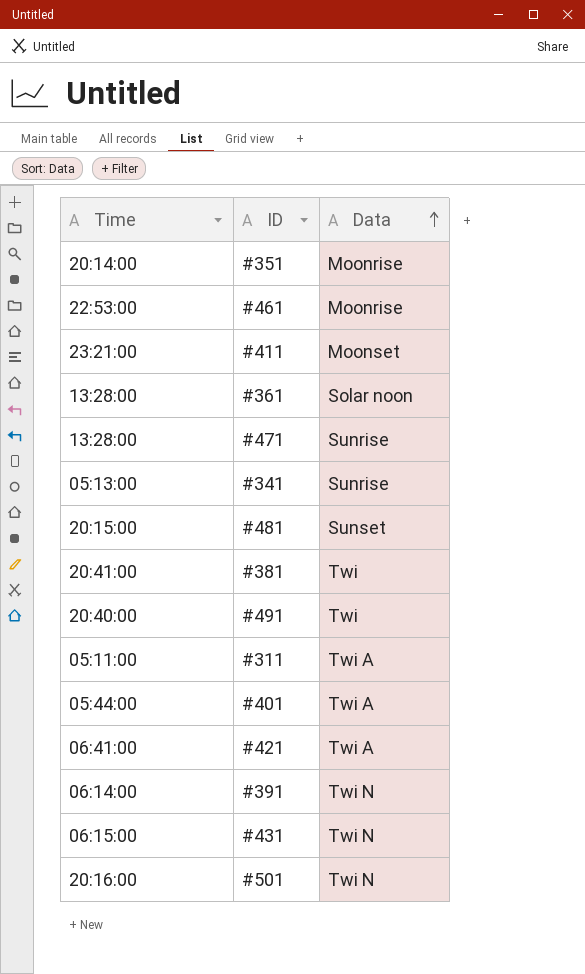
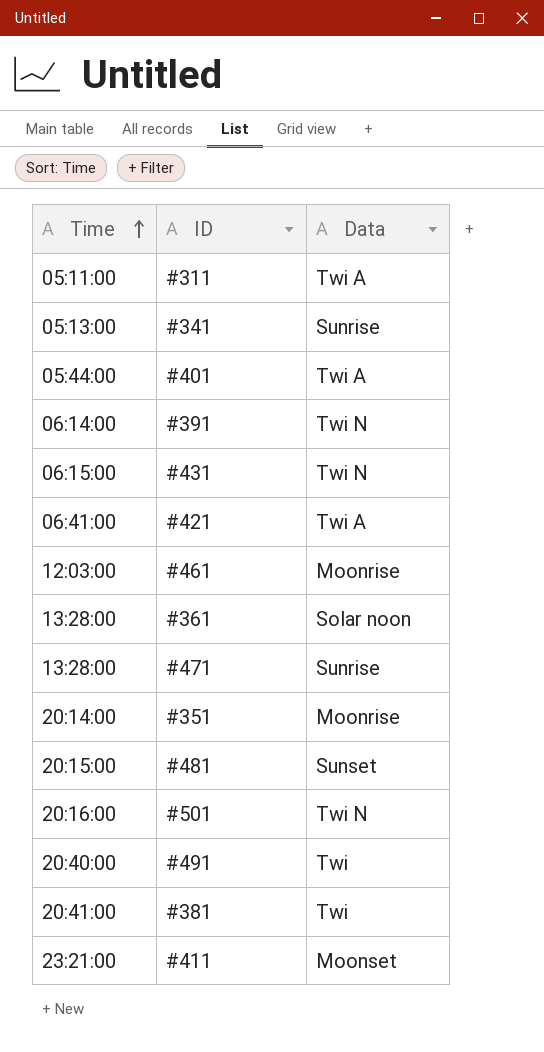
row order: Data ascending -> Time ascending
#461 | Time: 22:53:00 -> 12:03:00

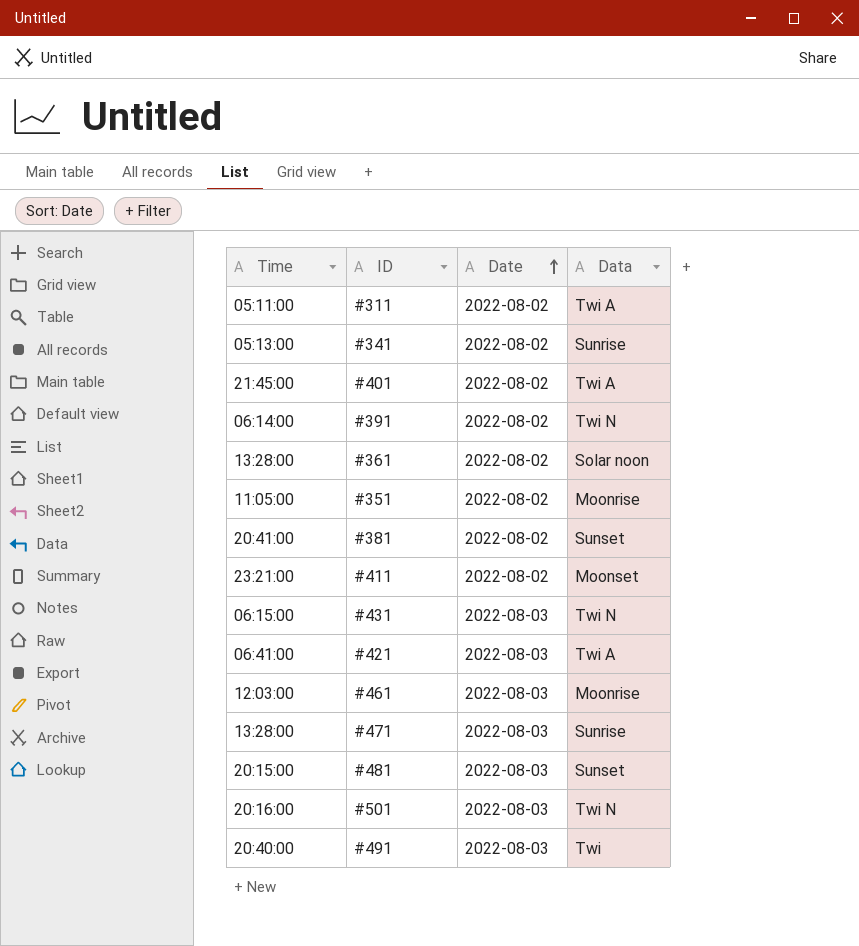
row order: Time ascending -> Date ascending
column Date | position: none -> 3
#401 | Time: 05:44:00 -> 21:45:00
#351 | Time: 20:14:00 -> 11:05:00
#381 | Data: Twi -> Sunset

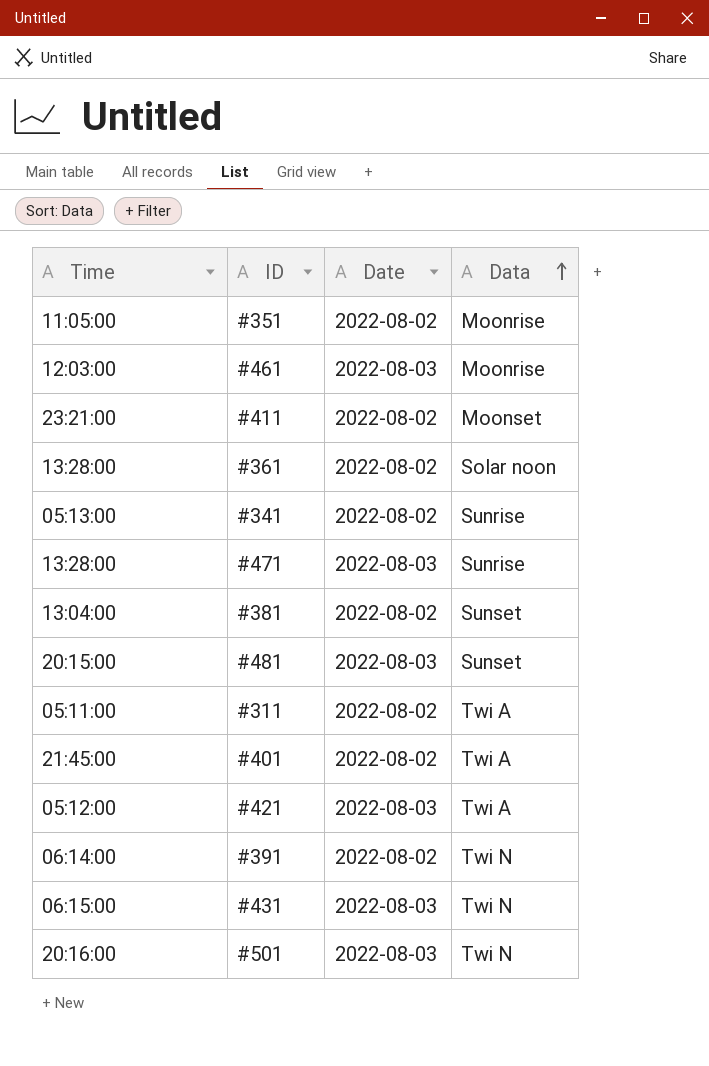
row order: Date ascending -> Data ascending
row #491: 20:40:00 | 2022-08-03 | Twi -> none
#381 | Time: 20:41:00 -> 13:04:00
#421 | Time: 06:41:00 -> 05:12:00

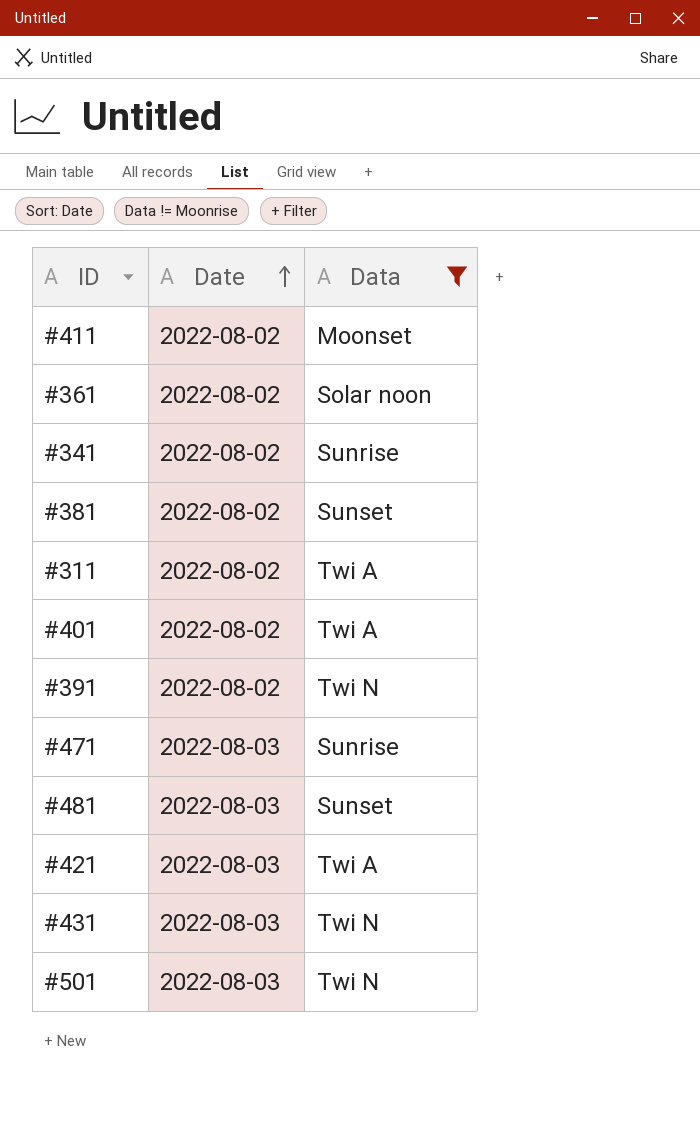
filter: none -> Data != Moonrise
row order: Data ascending -> Date ascending
column Time | position: 1 -> none

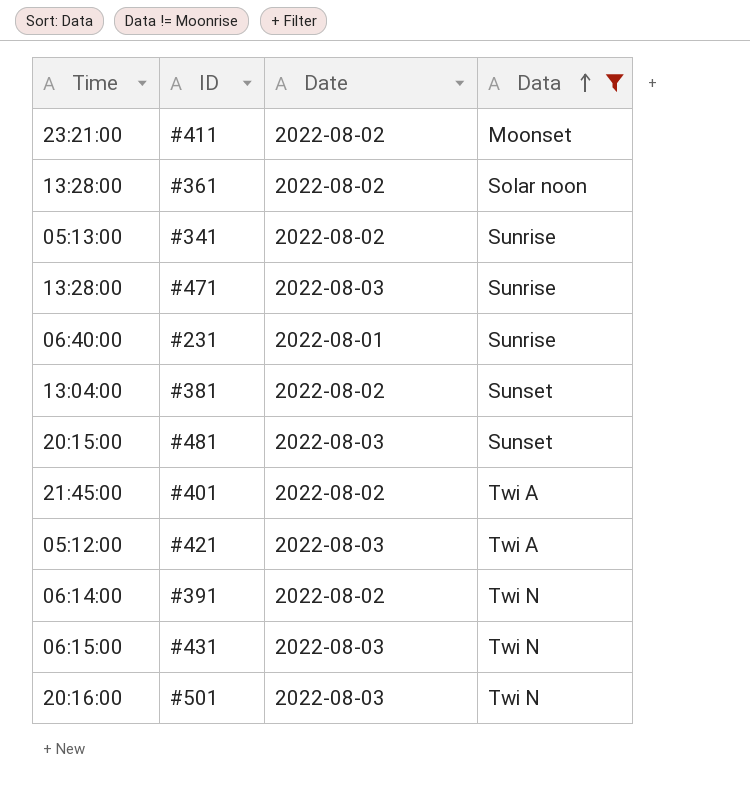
row order: Date ascending -> Data ascending
column Time | position: none -> 1
row #311: 2022-08-02 | Twi A -> none
row #231: none -> 06:40:00 | 2022-08-01 | Sunrise

